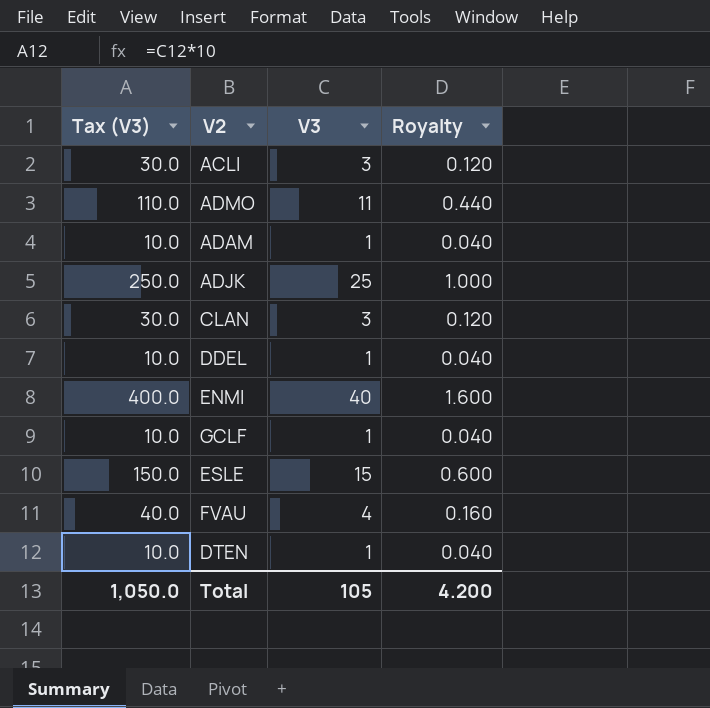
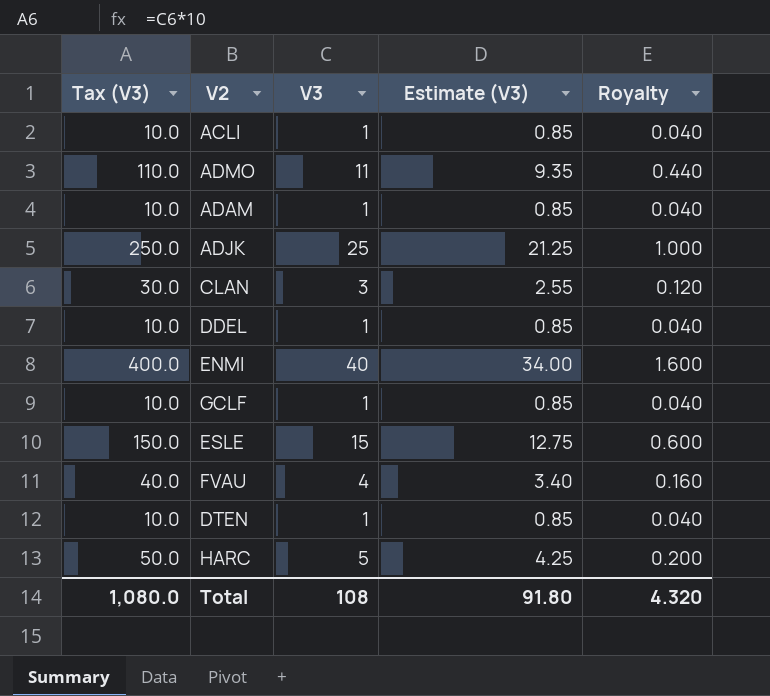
column Estimate (V3) | formula: none -> [V3] * 0.85
ACLI | Tax (V3): 30.0 -> 10.0
ACLI | V3: 3 -> 1
ACLI | Royalty: 0.120 -> 0.040
row HARC: none -> 50.0 | 5 | 4.25 | 0.200
Total | Tax (V3): 1,050.0 -> 1,080.0
Total | V3: 105 -> 108
Total | Royalty: 4.200 -> 4.320

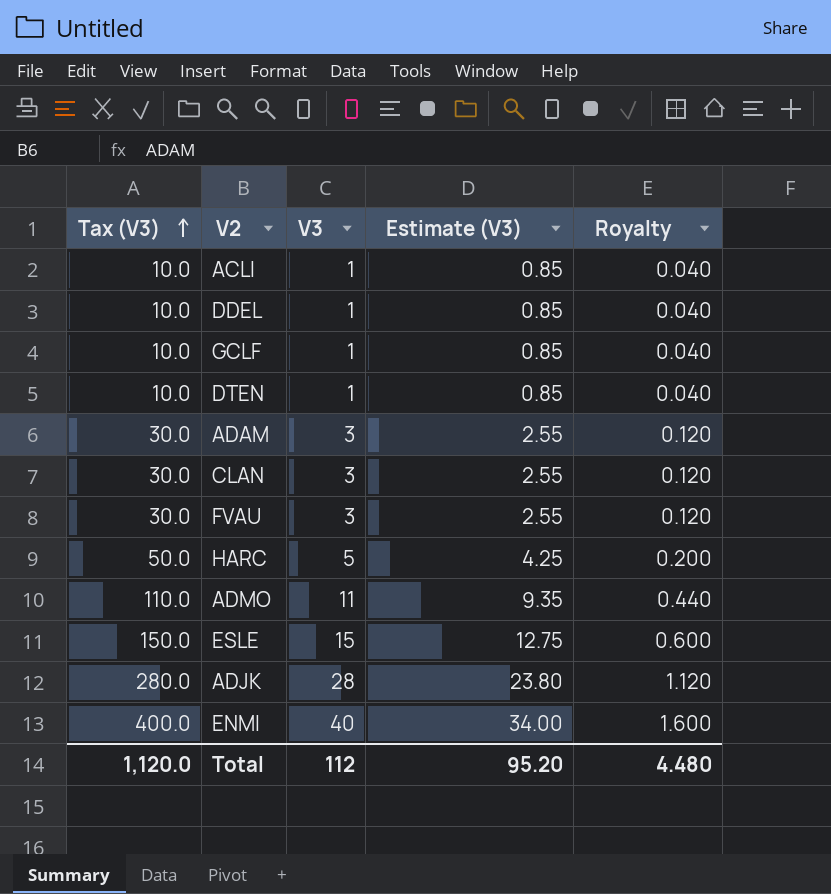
row order: none -> Tax (V3) ascending
ADAM | Tax (V3): 10.0 -> 30.0
ADAM | V3: 1 -> 3
ADAM | Estimate (V3): 0.85 -> 2.55
ADAM | Royalty: 0.040 -> 0.120
FVAU | Tax (V3): 40.0 -> 30.0
FVAU | V3: 4 -> 3
FVAU | Estimate (V3): 3.40 -> 2.55
FVAU | Royalty: 0.160 -> 0.120
ADJK | Tax (V3): 250.0 -> 280.0
ADJK | V3: 25 -> 28
ADJK | Estimate (V3): 21.25 -> 23.80
ADJK | Royalty: 1.000 -> 1.120
Total | Tax (V3): 1,080.0 -> 1,120.0
Total | V3: 108 -> 112
Total | Estimate (V3): 91.80 -> 95.20
Total | Royalty: 4.320 -> 4.480

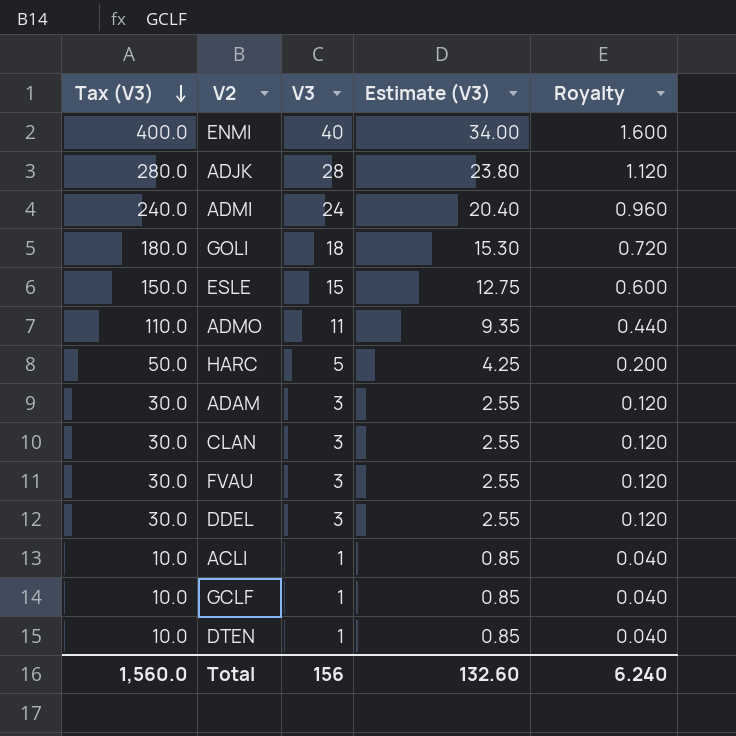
row order: Tax (V3) ascending -> Tax (V3) descending
row ADMI: none -> 240.0 | 24 | 20.40 | 0.960
row GOLI: none -> 180.0 | 18 | 15.30 | 0.720
DDEL | Tax (V3): 10.0 -> 30.0
DDEL | V3: 1 -> 3
DDEL | Estimate (V3): 0.85 -> 2.55
DDEL | Royalty: 0.040 -> 0.120
Total | Tax (V3): 1,120.0 -> 1,560.0
Total | V3: 112 -> 156
Total | Estimate (V3): 95.20 -> 132.60
Total | Royalty: 4.480 -> 6.240

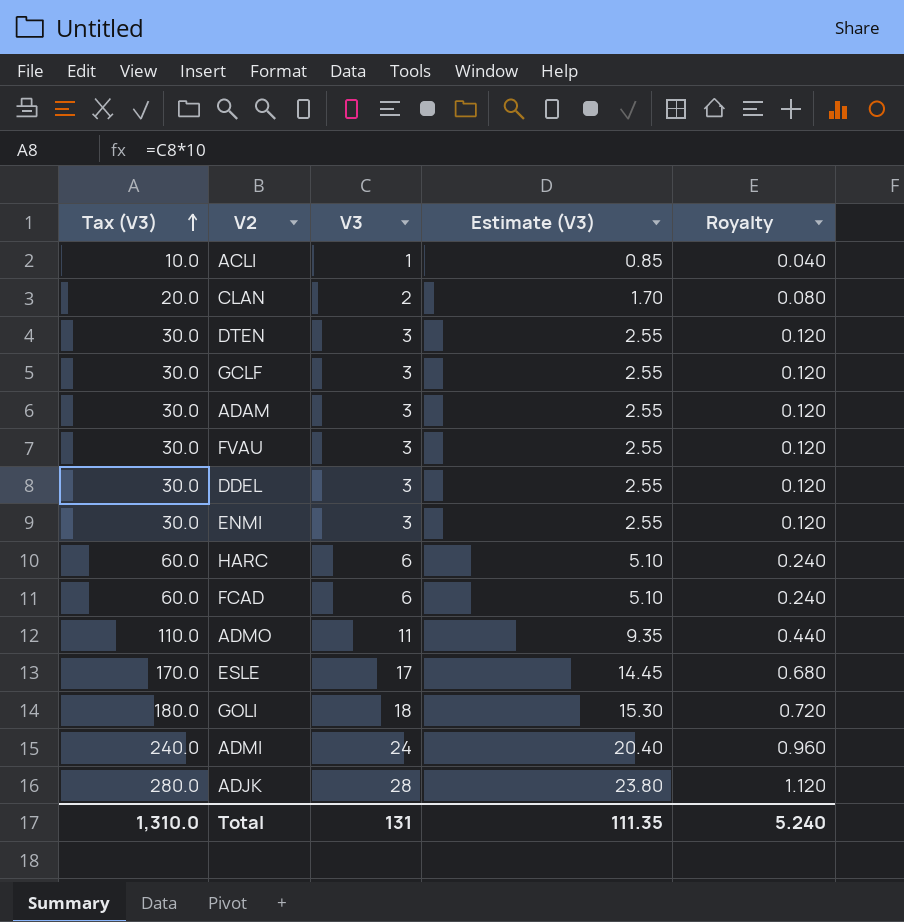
row order: Tax (V3) descending -> Tax (V3) ascending
CLAN | Tax (V3): 30.0 -> 20.0
CLAN | V3: 3 -> 2
CLAN | Estimate (V3): 2.55 -> 1.70
CLAN | Royalty: 0.120 -> 0.080
DTEN | Tax (V3): 10.0 -> 30.0
DTEN | V3: 1 -> 3
DTEN | Estimate (V3): 0.85 -> 2.55
DTEN | Royalty: 0.040 -> 0.120
GCLF | Tax (V3): 10.0 -> 30.0
GCLF | V3: 1 -> 3
GCLF | Estimate (V3): 0.85 -> 2.55
GCLF | Royalty: 0.040 -> 0.120
ENMI | Tax (V3): 400.0 -> 30.0
ENMI | V3: 40 -> 3
ENMI | Estimate (V3): 34.00 -> 2.55
ENMI | Royalty: 1.600 -> 0.120
HARC | Tax (V3): 50.0 -> 60.0
HARC | V3: 5 -> 6
HARC | Estimate (V3): 4.25 -> 5.10
HARC | Royalty: 0.200 -> 0.240
row FCAD: none -> 60.0 | 6 | 5.10 | 0.240
ESLE | Tax (V3): 150.0 -> 170.0
ESLE | V3: 15 -> 17
ESLE | Estimate (V3): 12.75 -> 14.45
ESLE | Royalty: 0.600 -> 0.680
Total | Tax (V3): 1,560.0 -> 1,310.0
Total | V3: 156 -> 131
Total | Estimate (V3): 132.60 -> 111.35
Total | Royalty: 6.240 -> 5.240

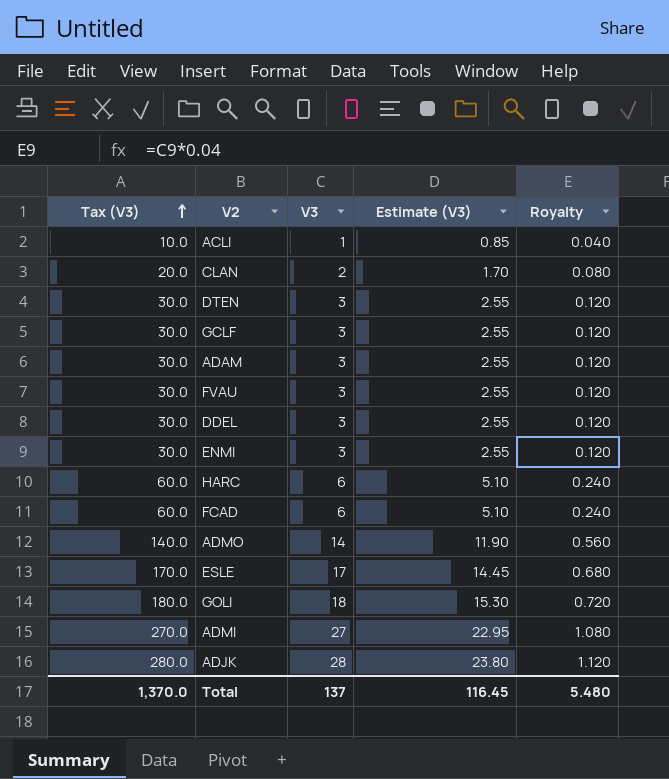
ADMO | Tax (V3): 110.0 -> 140.0
ADMO | V3: 11 -> 14
ADMO | Estimate (V3): 9.35 -> 11.90
ADMO | Royalty: 0.440 -> 0.560
ADMI | Tax (V3): 240.0 -> 270.0
ADMI | V3: 24 -> 27
ADMI | Estimate (V3): 20.40 -> 22.95
ADMI | Royalty: 0.960 -> 1.080
Total | Tax (V3): 1,310.0 -> 1,370.0
Total | V3: 131 -> 137
Total | Estimate (V3): 111.35 -> 116.45
Total | Royalty: 5.240 -> 5.480

